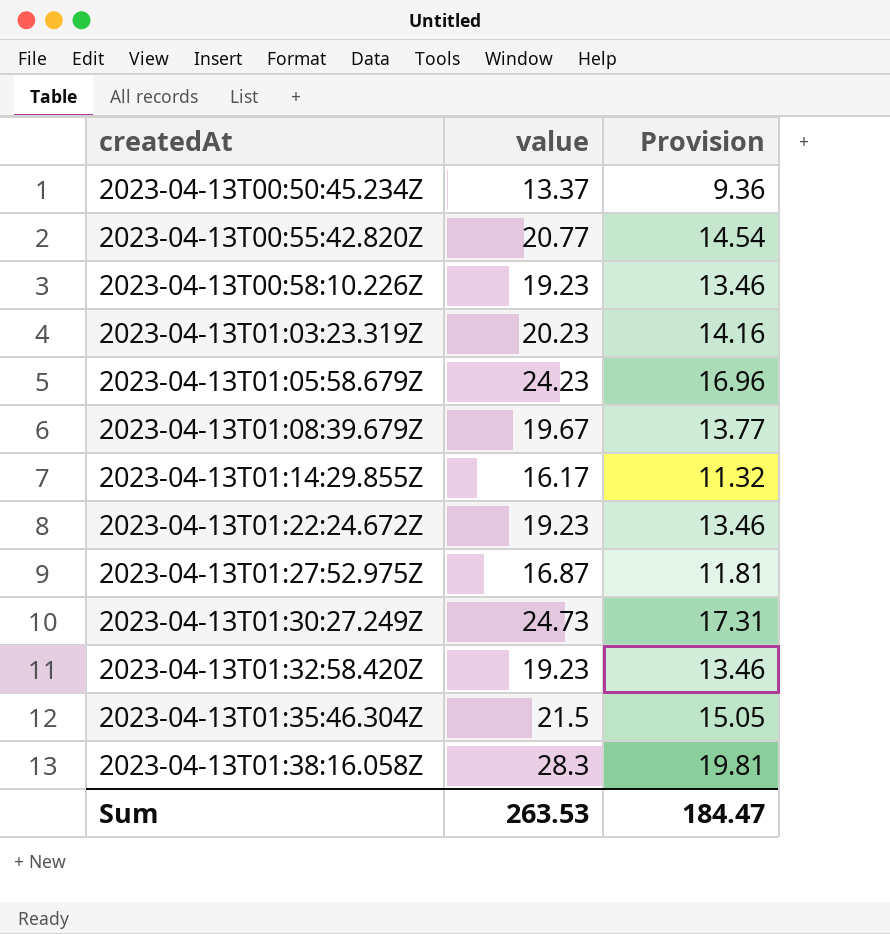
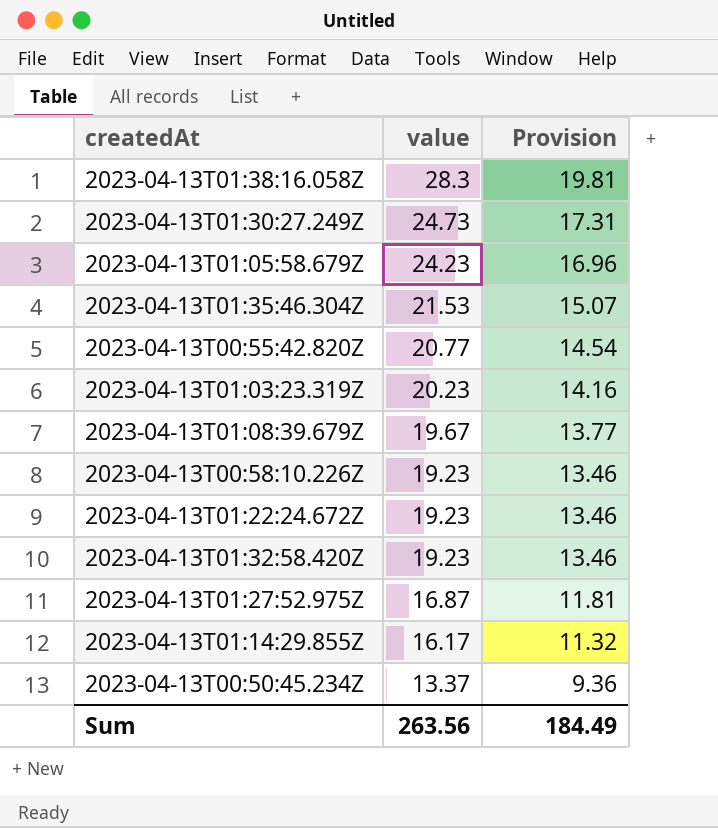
row order: createdAt ascending -> value descending
2023-04-13T01:35:46.304Z | value: 21.5 -> 21.53
2023-04-13T01:35:46.304Z | Provision: 15.05 -> 15.07
Sum | value: 263.53 -> 263.56
Sum | Provision: 184.47 -> 184.49

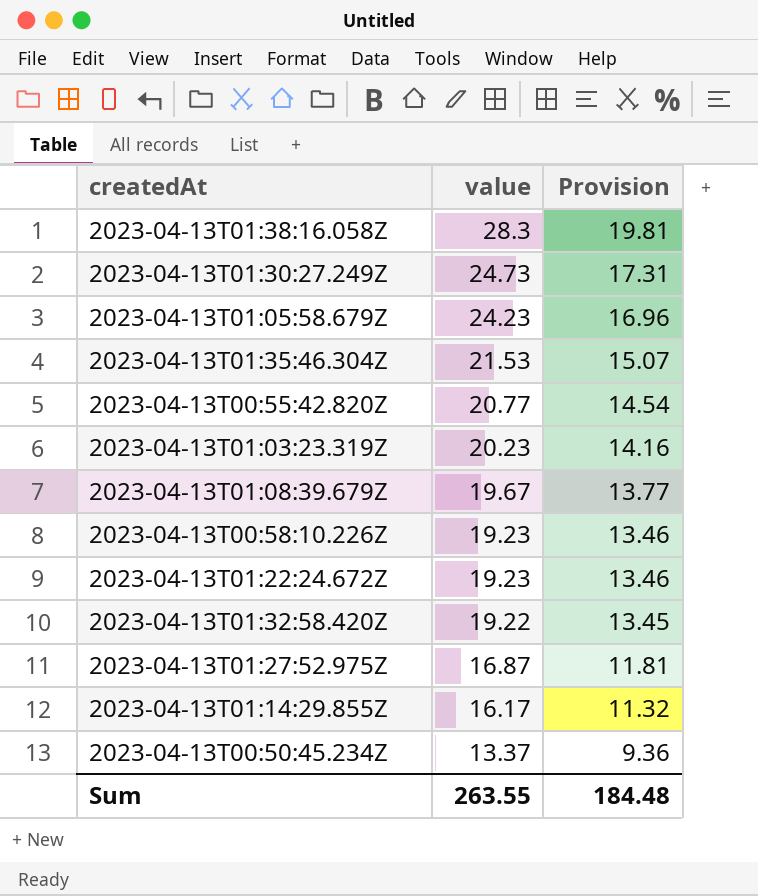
2023-04-13T01:32:58.420Z | value: 19.23 -> 19.22
2023-04-13T01:32:58.420Z | Provision: 13.46 -> 13.45
Sum | value: 263.56 -> 263.55
Sum | Provision: 184.49 -> 184.48

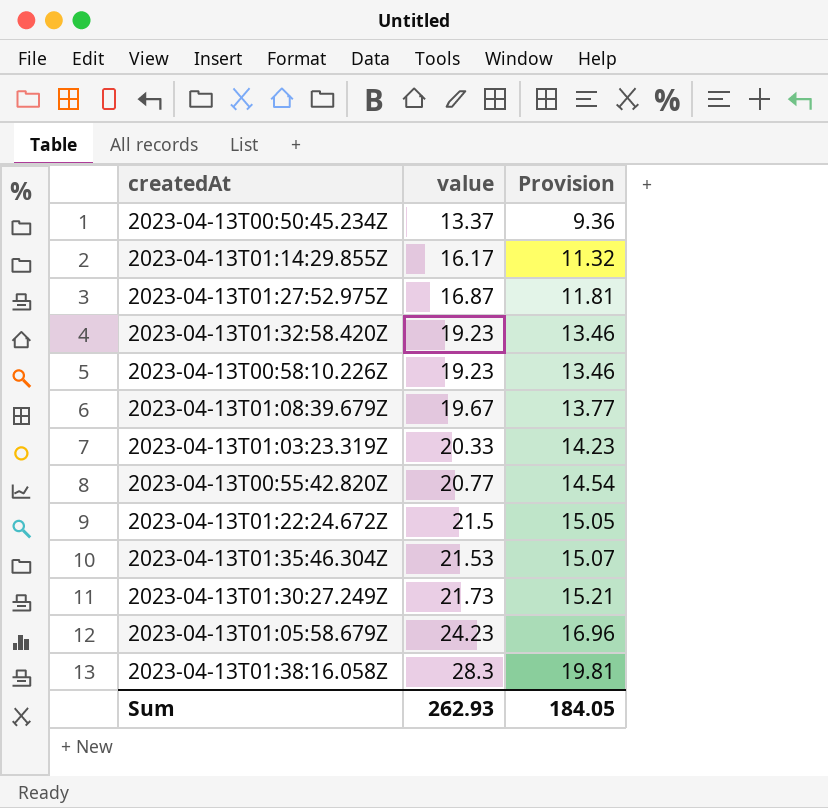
row order: value descending -> value ascending
2023-04-13T01:32:58.420Z | value: 19.22 -> 19.23
2023-04-13T01:32:58.420Z | Provision: 13.45 -> 13.46
2023-04-13T01:03:23.319Z | value: 20.23 -> 20.33
2023-04-13T01:03:23.319Z | Provision: 14.16 -> 14.23
2023-04-13T01:22:24.672Z | value: 19.23 -> 21.5
2023-04-13T01:22:24.672Z | Provision: 13.46 -> 15.05
2023-04-13T01:30:27.249Z | value: 24.73 -> 21.73
2023-04-13T01:30:27.249Z | Provision: 17.31 -> 15.21
Sum | value: 263.55 -> 262.93
Sum | Provision: 184.48 -> 184.05

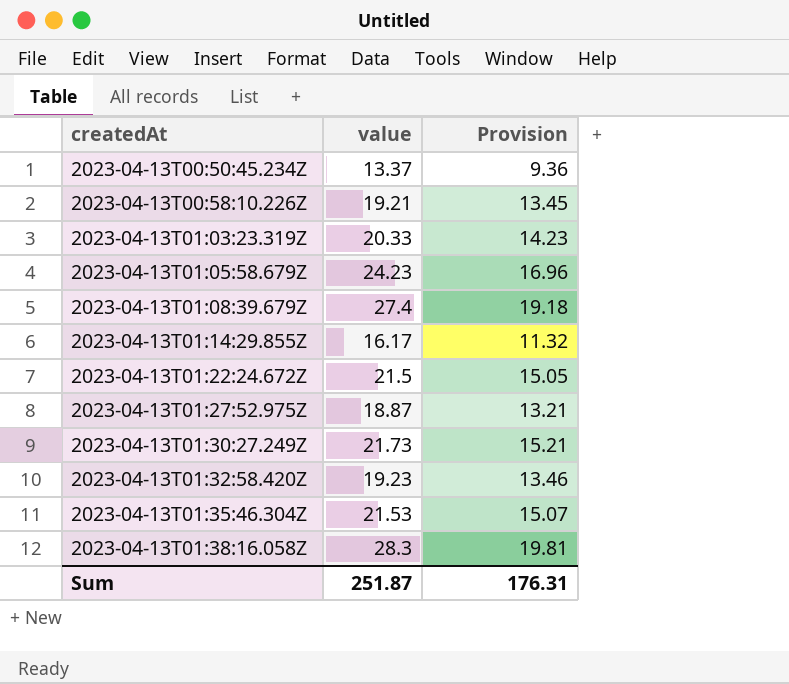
row order: value ascending -> createdAt ascending
row 2023-04-13T00:55:42.820Z: 20.77 | 14.54 -> none
2023-04-13T00:58:10.226Z | value: 19.23 -> 19.21
2023-04-13T00:58:10.226Z | Provision: 13.46 -> 13.45
2023-04-13T01:08:39.679Z | value: 19.67 -> 27.4
2023-04-13T01:08:39.679Z | Provision: 13.77 -> 19.18
2023-04-13T01:27:52.975Z | value: 16.87 -> 18.87
2023-04-13T01:27:52.975Z | Provision: 11.81 -> 13.21
Sum | value: 262.93 -> 251.87
Sum | Provision: 184.05 -> 176.31

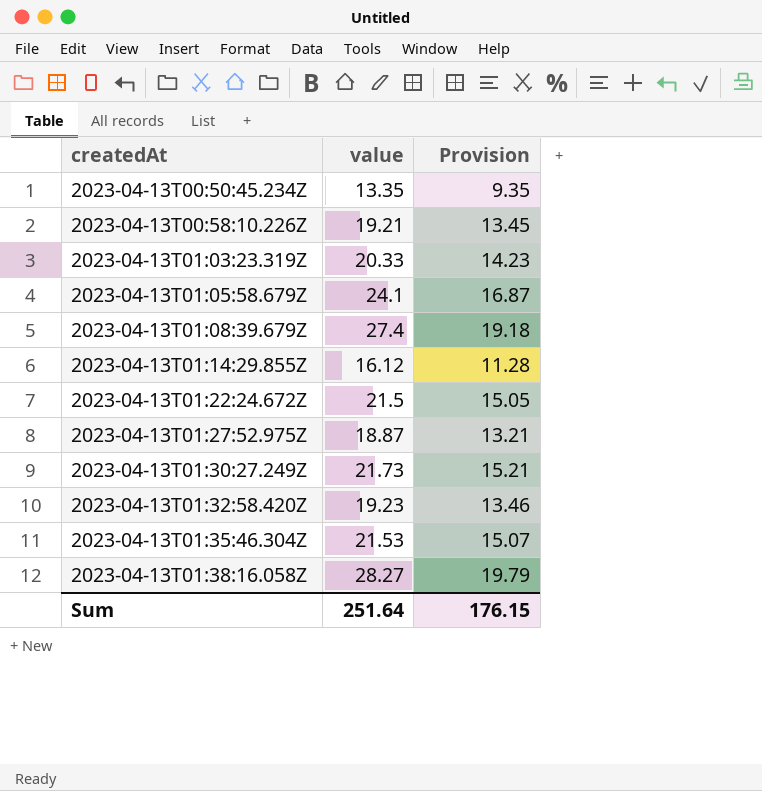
2023-04-13T00:50:45.234Z | value: 13.37 -> 13.35
2023-04-13T00:50:45.234Z | Provision: 9.36 -> 9.35
2023-04-13T01:05:58.679Z | value: 24.23 -> 24.1
2023-04-13T01:05:58.679Z | Provision: 16.96 -> 16.87
2023-04-13T01:14:29.855Z | value: 16.17 -> 16.12
2023-04-13T01:14:29.855Z | Provision: 11.32 -> 11.28
2023-04-13T01:38:16.058Z | value: 28.3 -> 28.27
2023-04-13T01:38:16.058Z | Provision: 19.81 -> 19.79
Sum | value: 251.87 -> 251.64
Sum | Provision: 176.31 -> 176.15

